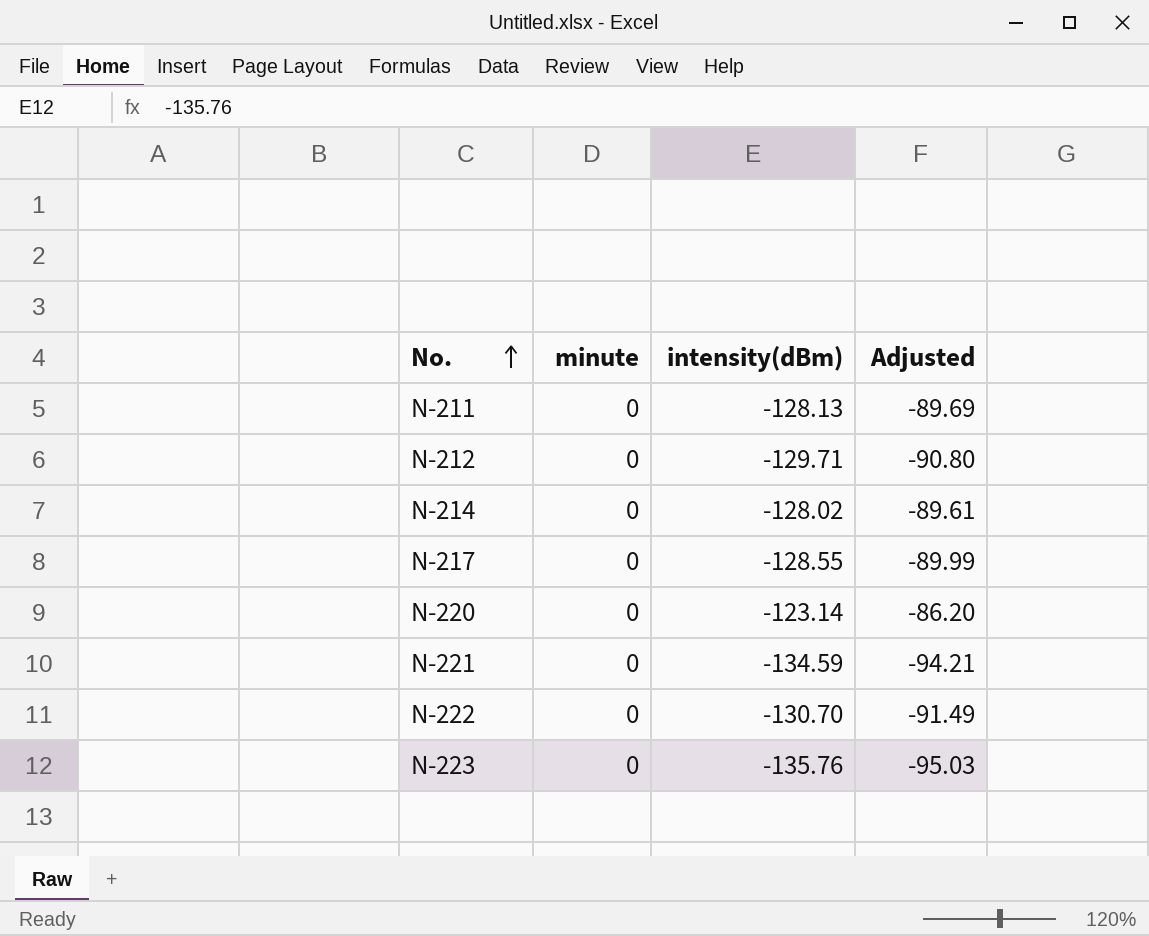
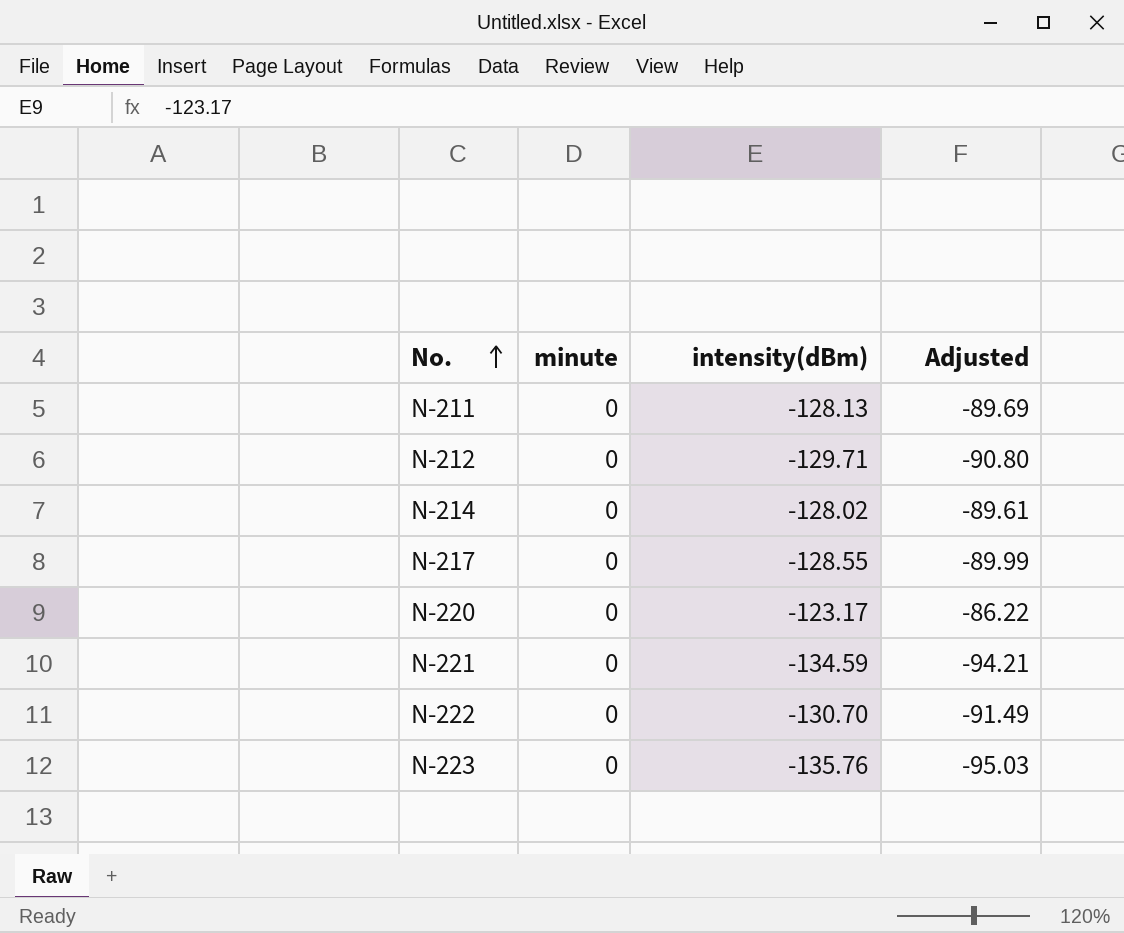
N-220 | intensity(dBm): -123.14 -> -123.17
N-220 | Adjusted: -86.20 -> -86.22

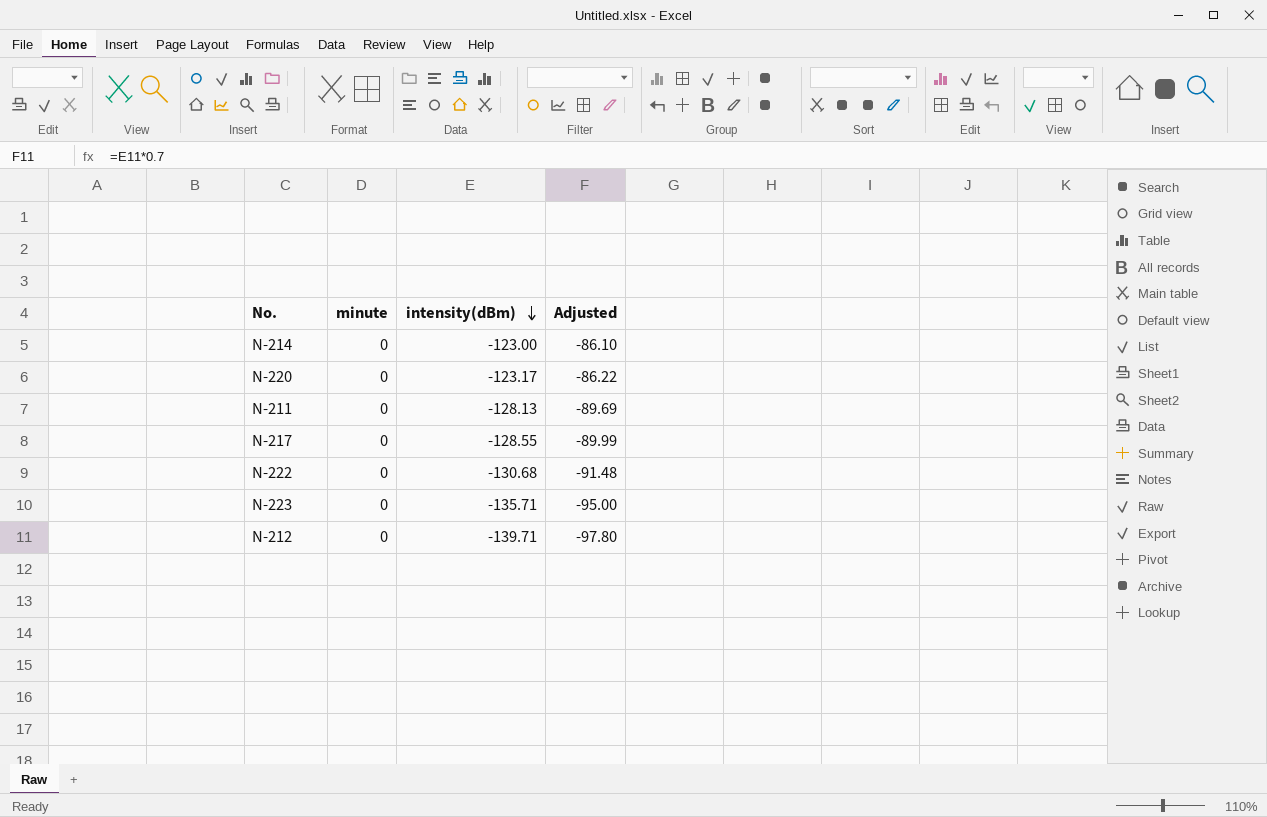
row order: No. ascending -> intensity(dBm) descending
row N-221: 0 | -134.59 | -94.21 -> none
N-214 | intensity(dBm): -128.02 -> -123.00
N-214 | Adjusted: -89.61 -> -86.10
N-222 | intensity(dBm): -130.70 -> -130.68
N-222 | Adjusted: -91.49 -> -91.48
N-223 | intensity(dBm): -135.76 -> -135.71
N-223 | Adjusted: -95.03 -> -95.00
N-212 | intensity(dBm): -129.71 -> -139.71
N-212 | Adjusted: -90.80 -> -97.80

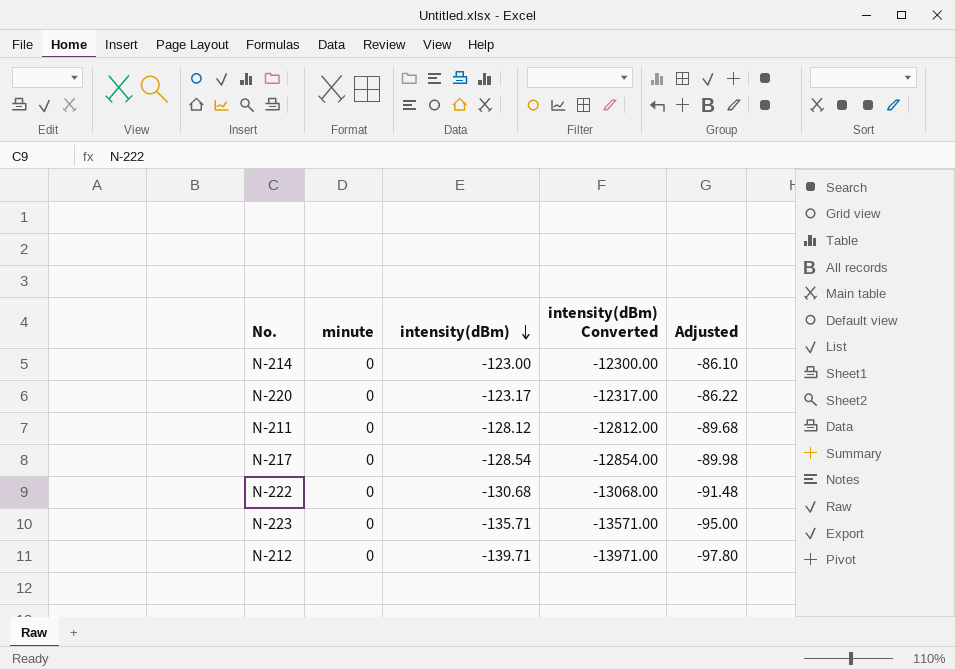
column intensity(dBm) Converted | formula: none -> [intensity(dBm)] * 100
N-211 | intensity(dBm): -128.13 -> -128.12
N-211 | Adjusted: -89.69 -> -89.68
N-217 | intensity(dBm): -128.55 -> -128.54
N-217 | Adjusted: -89.99 -> -89.98

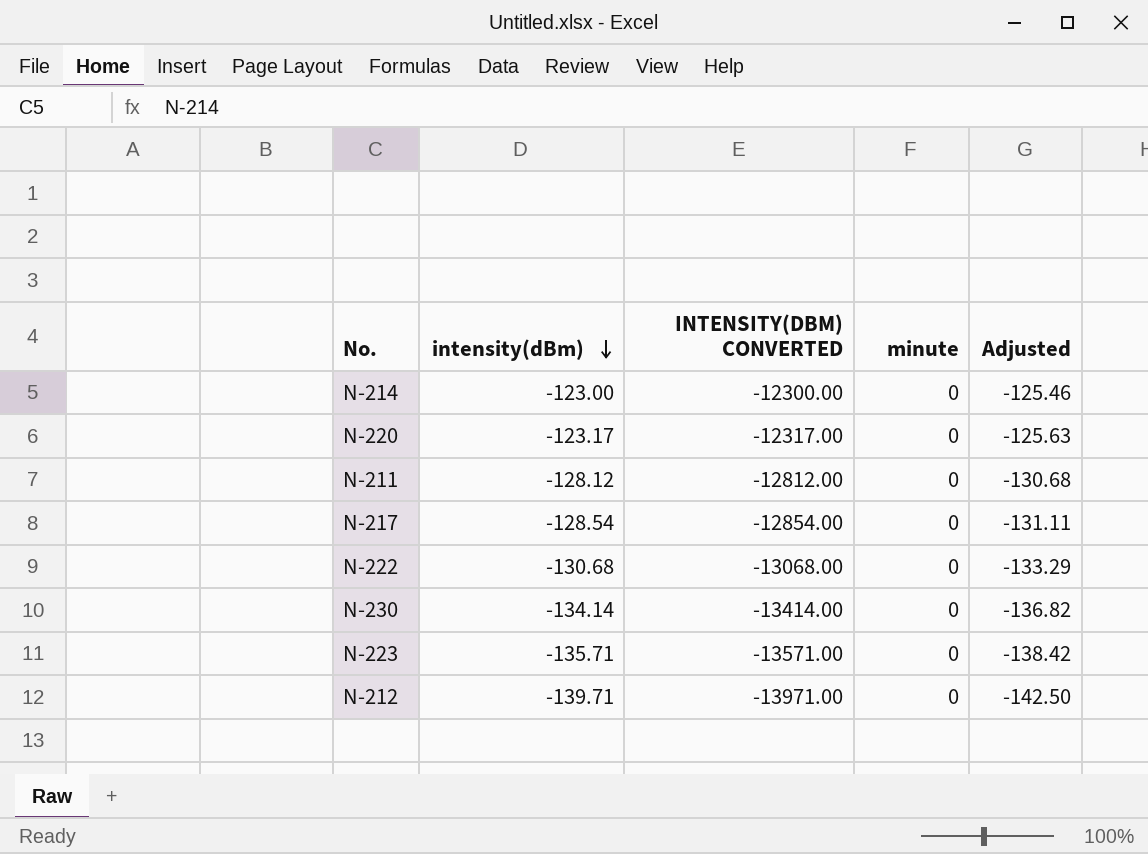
column name: intensity(dBm) Converted -> INTENSITY(DBM) CONVERTED
column minute | position: 2 -> 4
column Adjusted | formula: [intensity(dBm)] * 0.7 -> [intensity(dBm)] * 1.02
row N-230: none -> -134.14 | -13414.00 | 0 | -136.82

